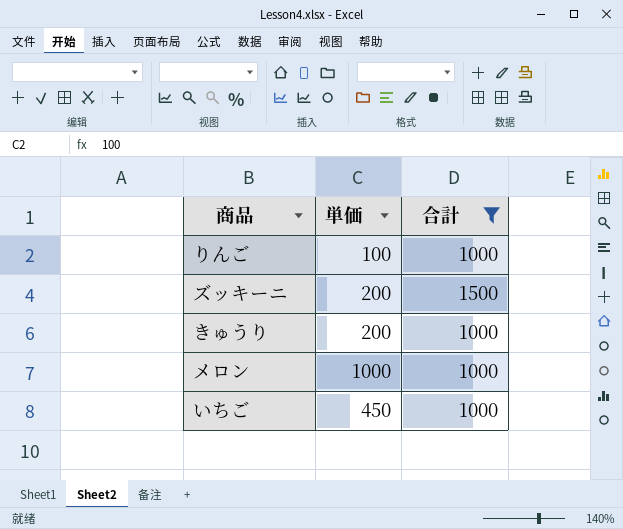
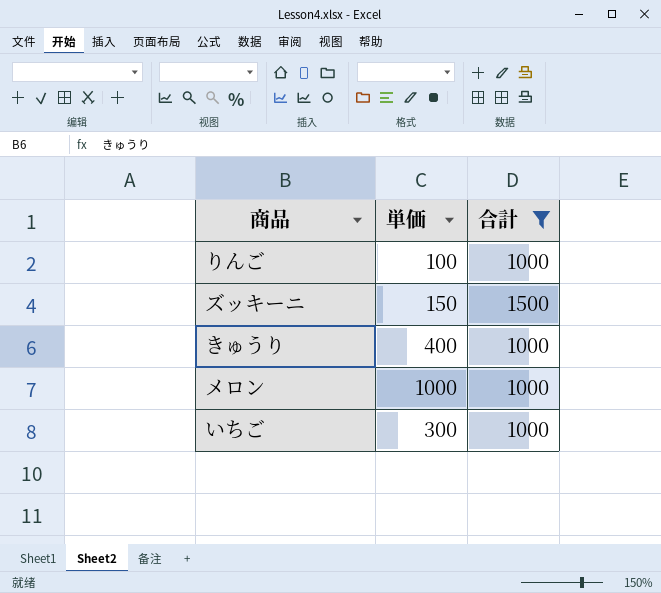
ズッキーニ | 単価: 200 -> 150
きゅうり | 単価: 200 -> 400
いちご | 単価: 450 -> 300

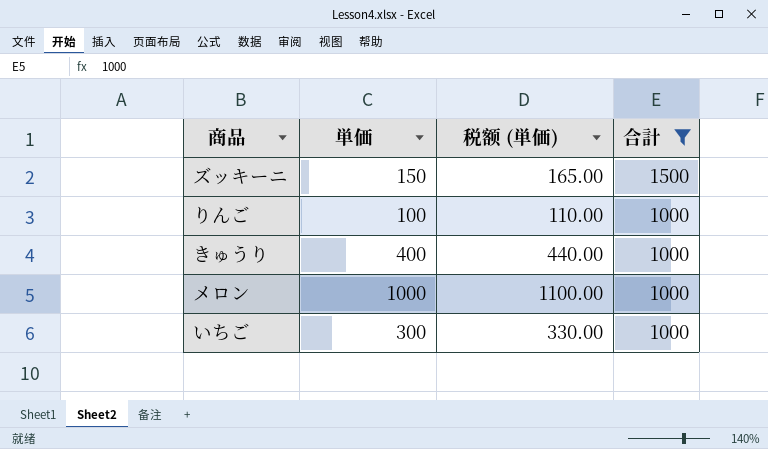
row order: none -> 合計 descending
column 税额 (単価) | formula: none -> [単価] * 1.1

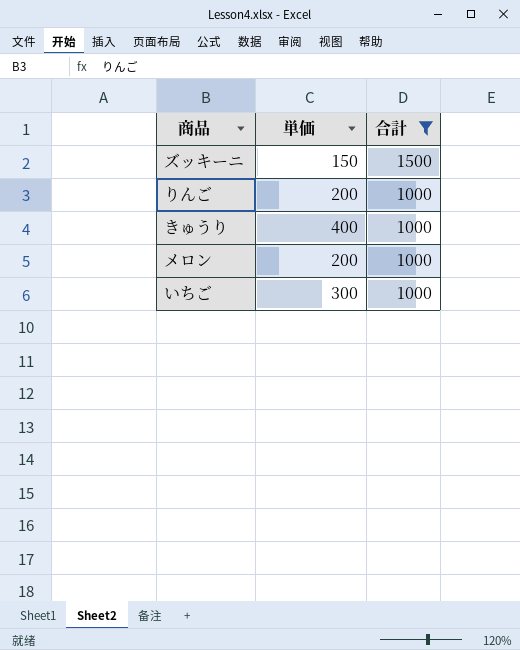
column 税额 (単価) | formula: [単価] * 1.1 -> none
りんご | 単価: 100 -> 200
メロン | 単価: 1000 -> 200

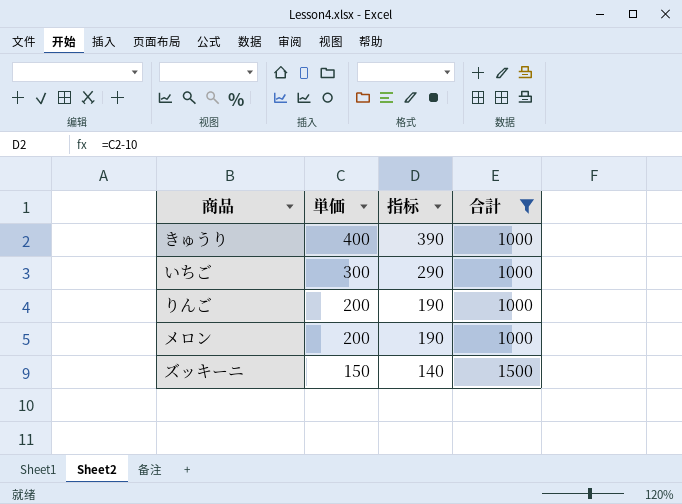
row order: 合計 descending -> 単価 descending
column 指标 | formula: none -> [単価] - 10

